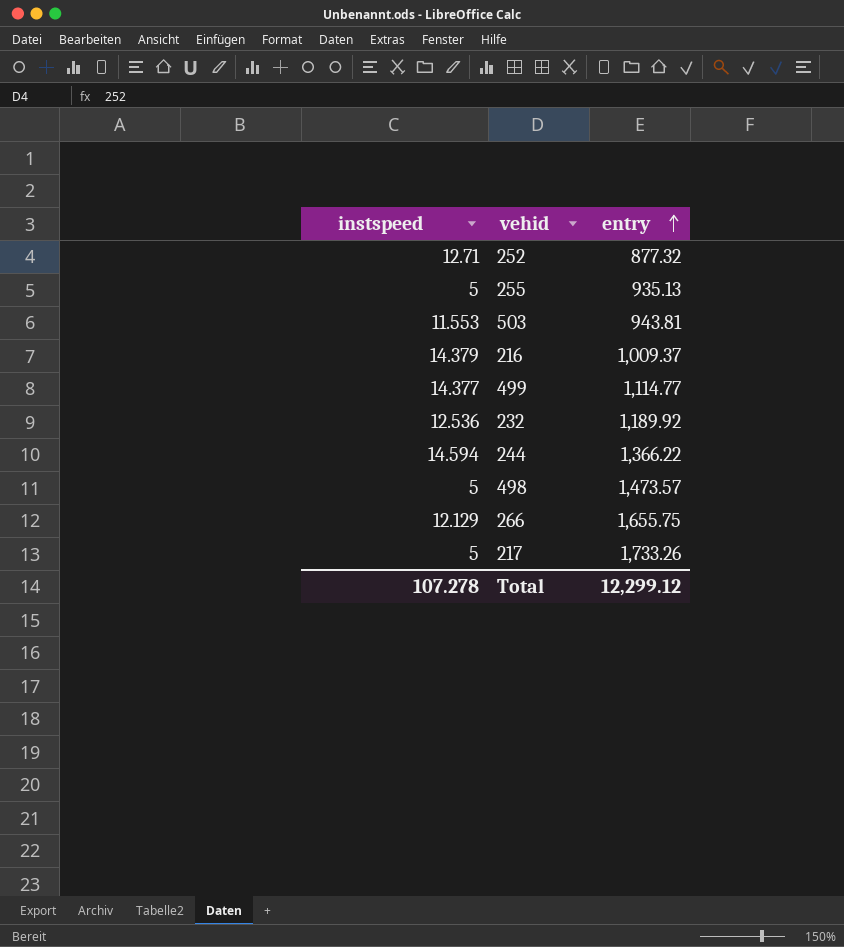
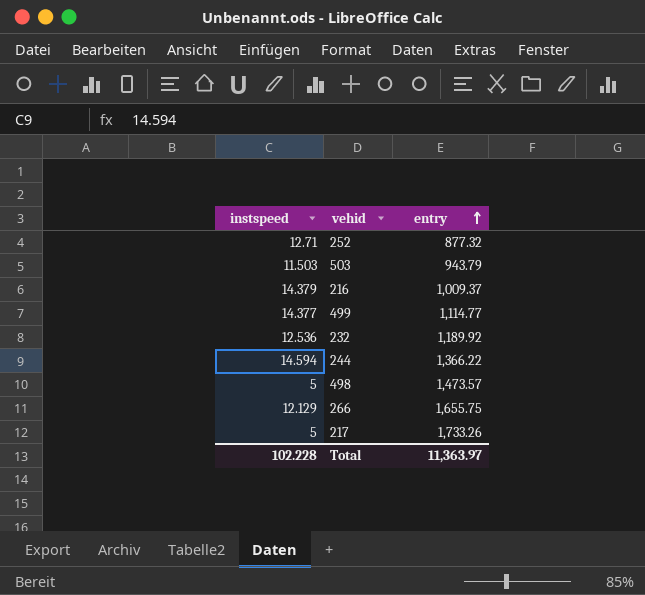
row 255: 5 | 935.13 -> none
503 | instspeed: 11.553 -> 11.503
503 | entry: 943.81 -> 943.79
Total | instspeed: 107.278 -> 102.228
Total | entry: 12,299.12 -> 11,363.97

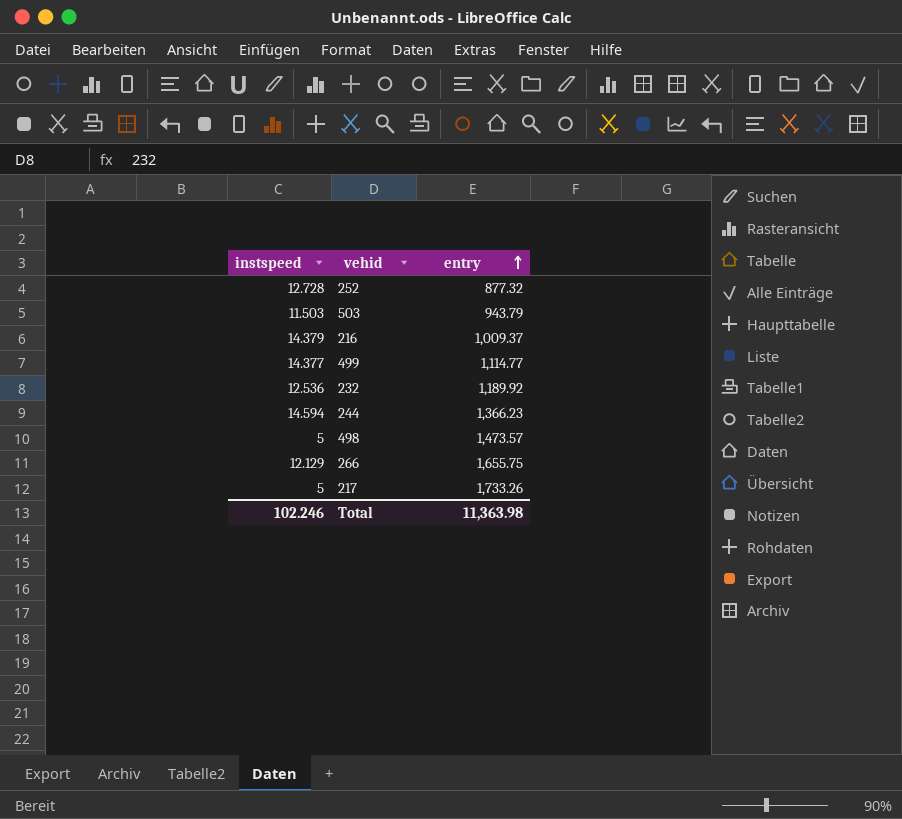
252 | instspeed: 12.71 -> 12.728
244 | entry: 1,366.22 -> 1,366.23
Total | instspeed: 102.228 -> 102.246
Total | entry: 11,363.97 -> 11,363.98

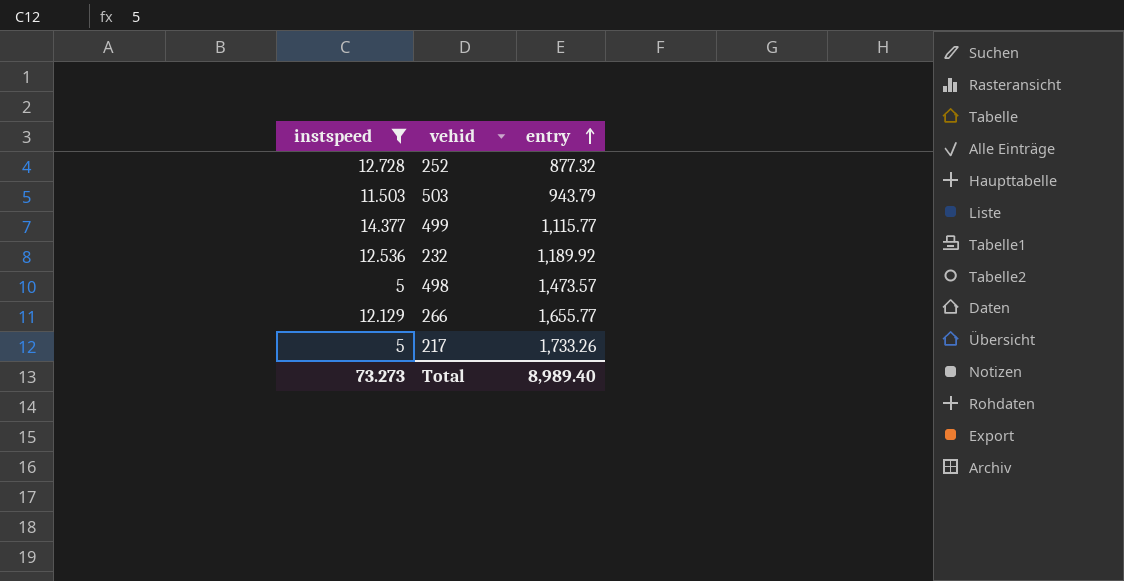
filter: none -> instspeed <= 14.377
499 | entry: 1,114.77 -> 1,115.77
266 | entry: 1,655.75 -> 1,655.77
Total | instspeed: 102.246 -> 73.273
Total | entry: 11,363.98 -> 8,989.40

